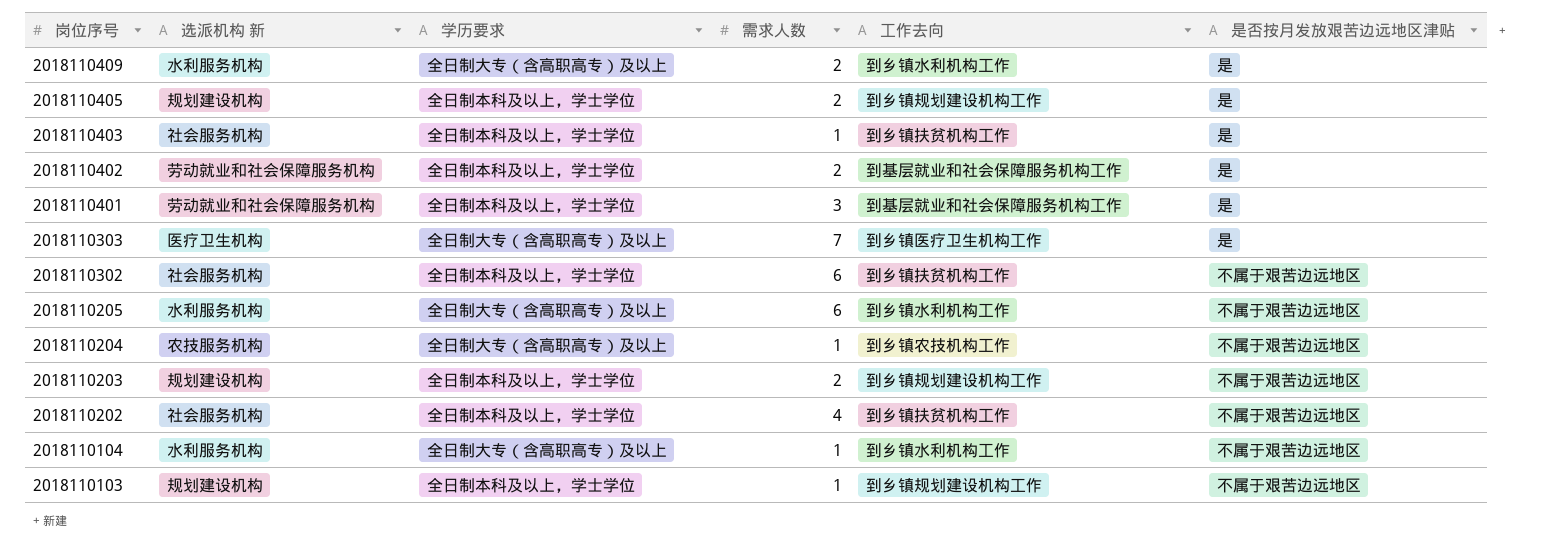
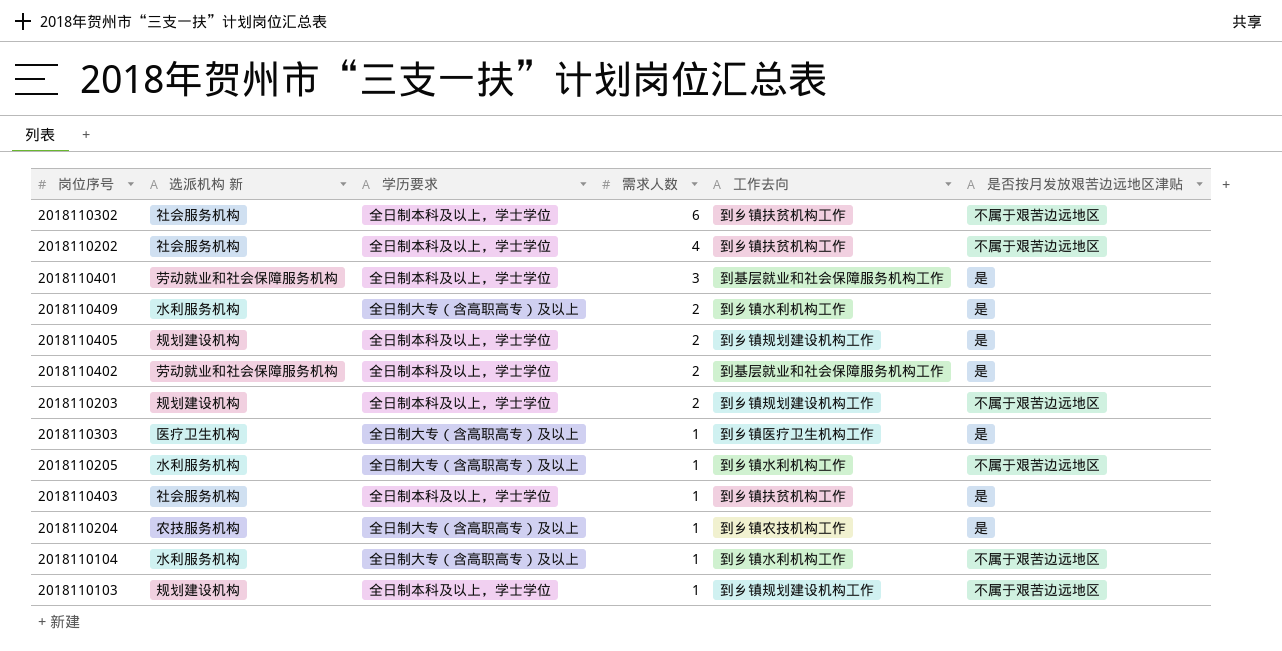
row order: 岗位序号 descending -> 需求人数 descending
2018110303 | 需求人数: 7 -> 1
2018110205 | 需求人数: 6 -> 1
2018110204 | 是否按月发放艰苦边远地区津贴: 不属于艰苦边远地区 -> 是

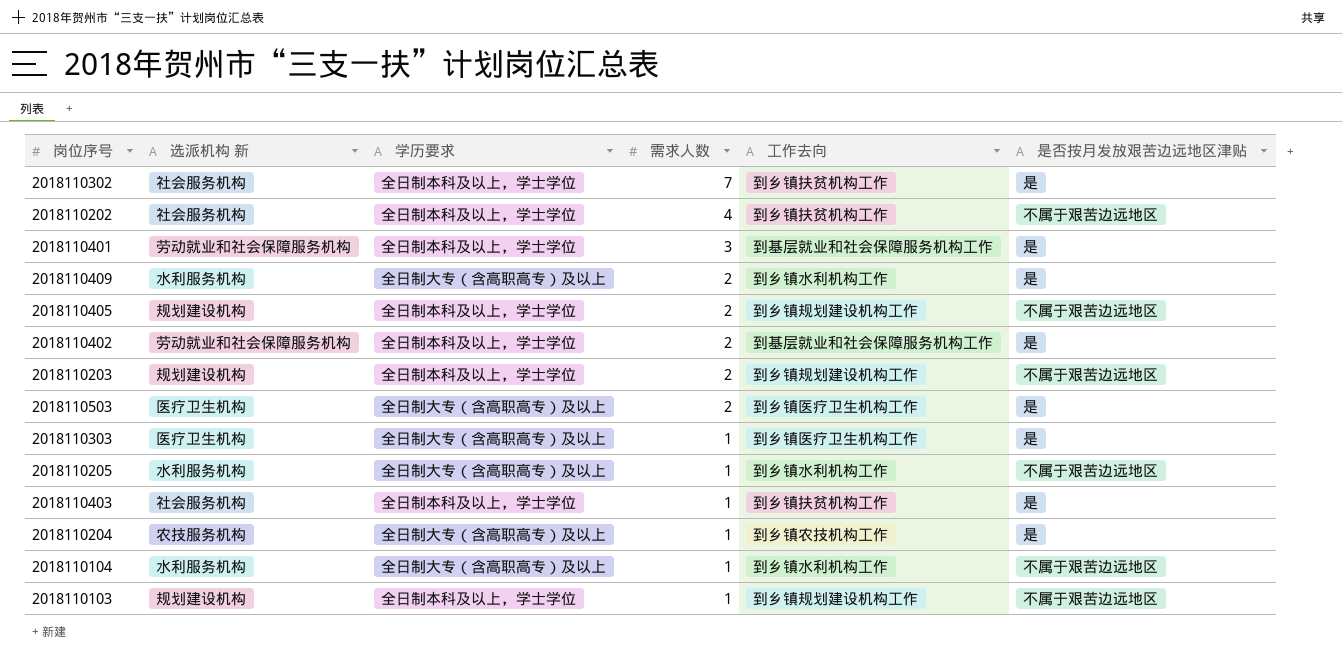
2018110302 | 需求人数: 6 -> 7
2018110302 | 是否按月发放艰苦边远地区津贴: 不属于艰苦边远地区 -> 是
2018110405 | 是否按月发放艰苦边远地区津贴: 是 -> 不属于艰苦边远地区
row 2018110503: none -> 医疗卫生机构 | 全日制大专（含高职高专）及以上 | 2 | 到乡镇医疗卫生机构工作 | 是

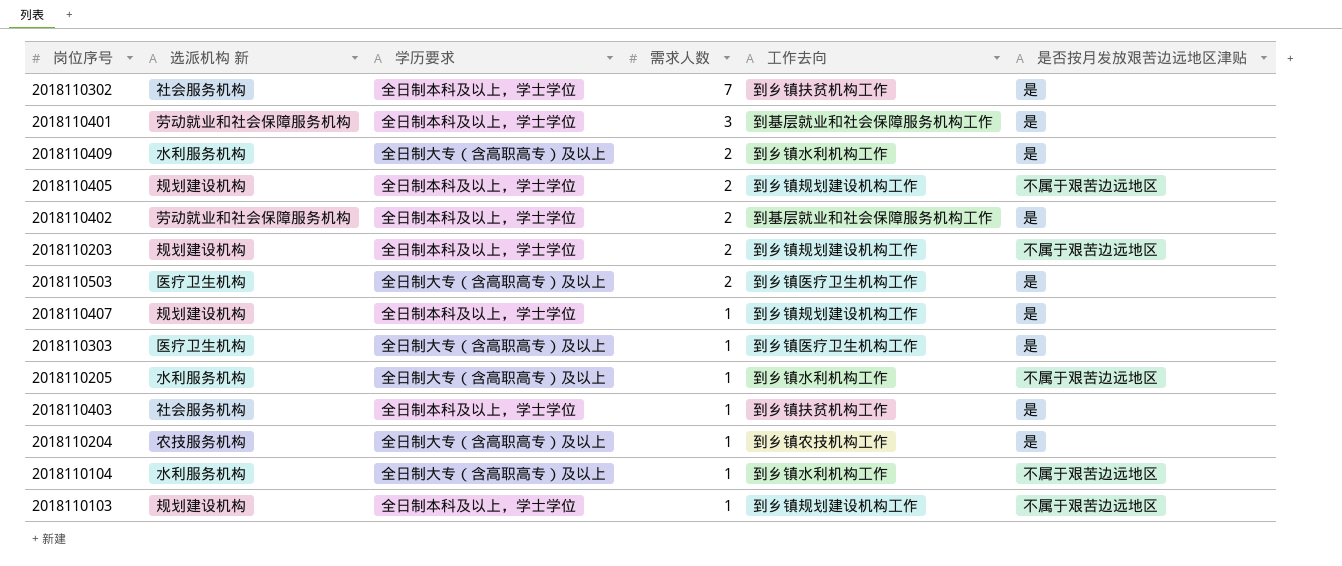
row 2018110202: 社会服务机构 | 全日制本科及以上，学士学位 | 4 | 到乡镇扶贫机构工作 | 不属于艰苦边远地区 -> none
row 2018110407: none -> 规划建设机构 | 全日制本科及以上，学士学位 | 1 | 到乡镇规划建设机构工作 | 是

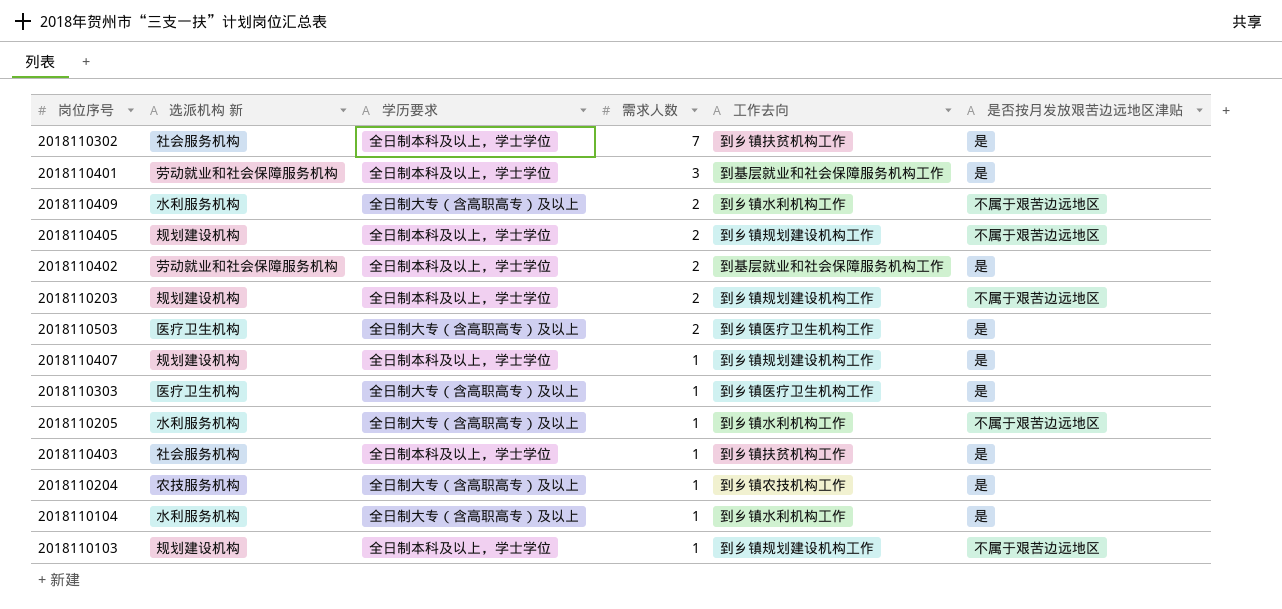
2018110409 | 是否按月发放艰苦边远地区津贴: 是 -> 不属于艰苦边远地区
2018110104 | 是否按月发放艰苦边远地区津贴: 不属于艰苦边远地区 -> 是

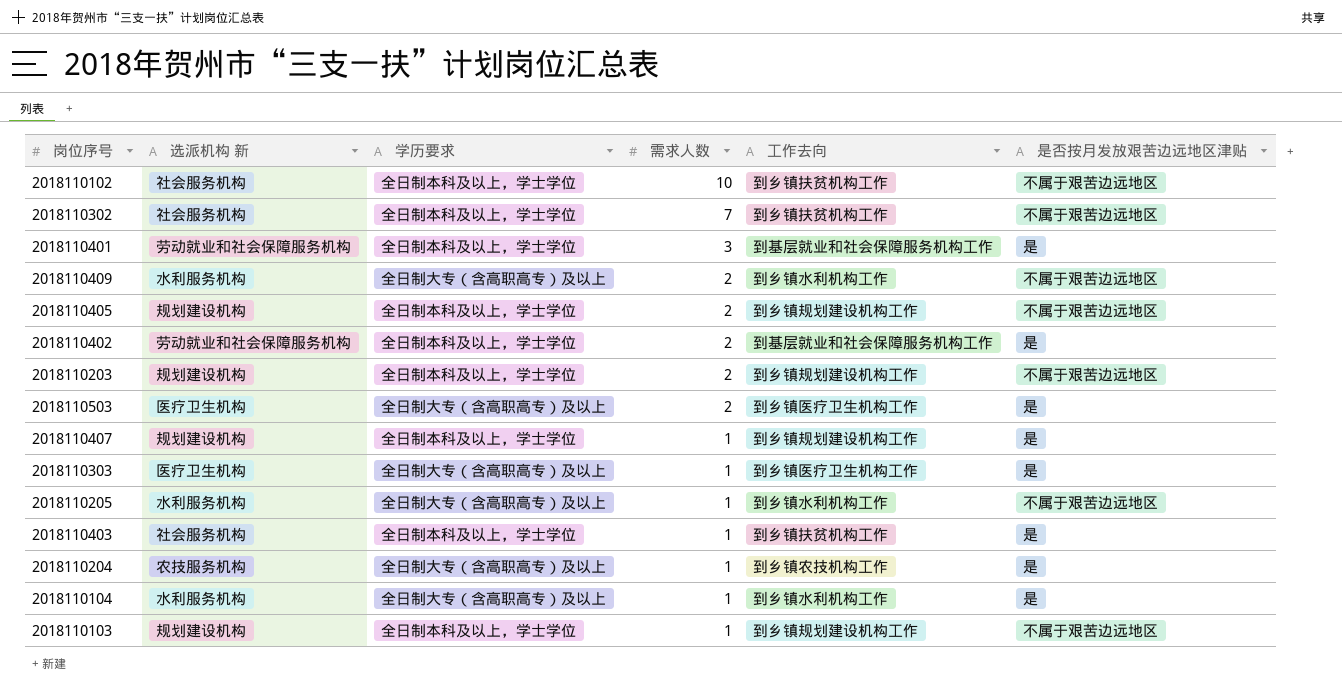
row 2018110102: none -> 社会服务机构 | 全日制本科及以上，学士学位 | 10 | 到乡镇扶贫机构工作 | 不属于艰苦边远地区
2018110302 | 是否按月发放艰苦边远地区津贴: 是 -> 不属于艰苦边远地区

